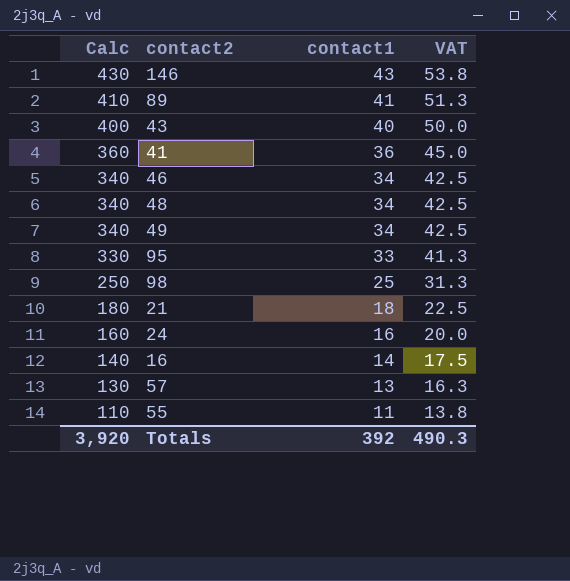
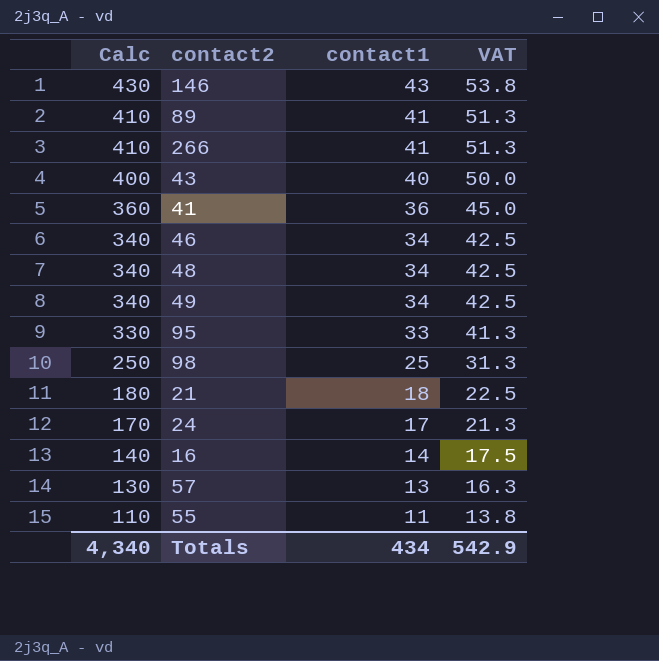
row 266: none -> 410 | 41 | 51.3
24 | Calc: 160 -> 170
24 | contact1: 16 -> 17
24 | VAT: 20.0 -> 21.3
Totals | Calc: 3,920 -> 4,340
Totals | contact1: 392 -> 434
Totals | VAT: 490.3 -> 542.9

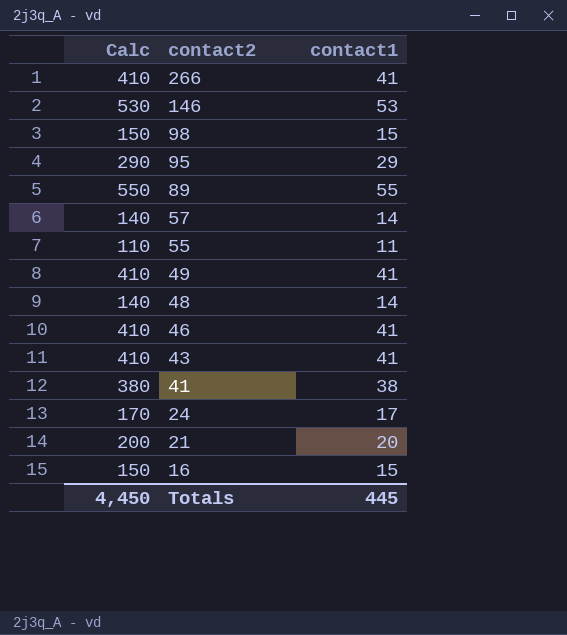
row order: Calc descending -> contact2 descending
column VAT | formula: [contact1] * 1.25 -> none
146 | Calc: 430 -> 530
146 | contact1: 43 -> 53
98 | Calc: 250 -> 150
98 | contact1: 25 -> 15
95 | Calc: 330 -> 290
95 | contact1: 33 -> 29
89 | Calc: 410 -> 550
89 | contact1: 41 -> 55
57 | Calc: 130 -> 140
57 | contact1: 13 -> 14
49 | Calc: 340 -> 410
49 | contact1: 34 -> 41
48 | Calc: 340 -> 140
48 | contact1: 34 -> 14
46 | Calc: 340 -> 410
46 | contact1: 34 -> 41
43 | Calc: 400 -> 410
43 | contact1: 40 -> 41
41 | Calc: 360 -> 380
41 | contact1: 36 -> 38
21 | Calc: 180 -> 200
21 | contact1: 18 -> 20
16 | Calc: 140 -> 150
16 | contact1: 14 -> 15
Totals | Calc: 4,340 -> 4,450
Totals | contact1: 434 -> 445

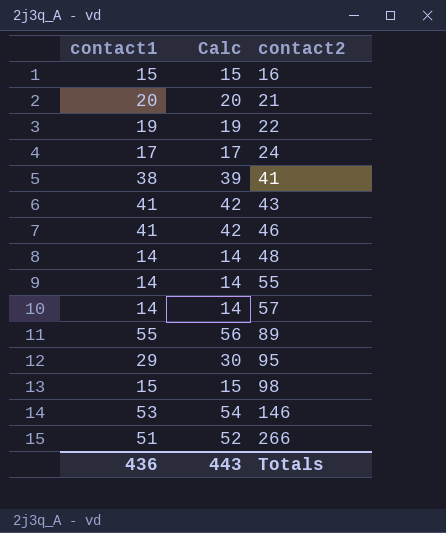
row order: contact2 descending -> contact2 ascending
column contact1 | position: 3 -> 1
column Calc | formula: [contact1] * 10 -> [contact1] * 1.02
row 49: 410 | 41 -> none
row 22: none -> 19 | 19
55 | contact1: 11 -> 14
266 | contact1: 41 -> 51
Totals | contact1: 445 -> 436
Totals | Calc: 4,450 -> 443

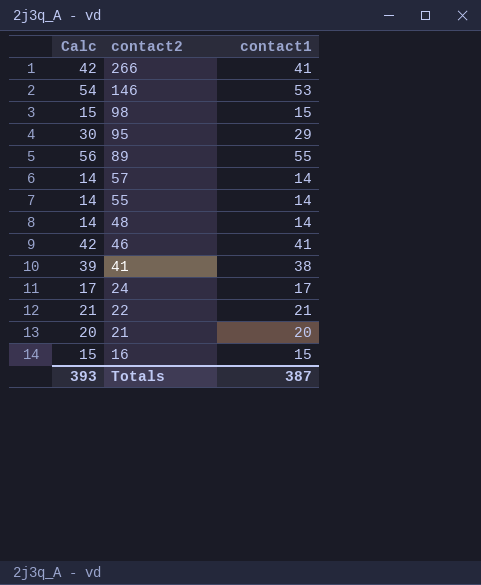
row order: contact2 ascending -> contact2 descending
column contact1 | position: 1 -> 3
row 43: 41 | 42 -> none
266 | Calc: 52 -> 42
266 | contact1: 51 -> 41
22 | Calc: 19 -> 21
22 | contact1: 19 -> 21
Totals | Calc: 443 -> 393
Totals | contact1: 436 -> 387

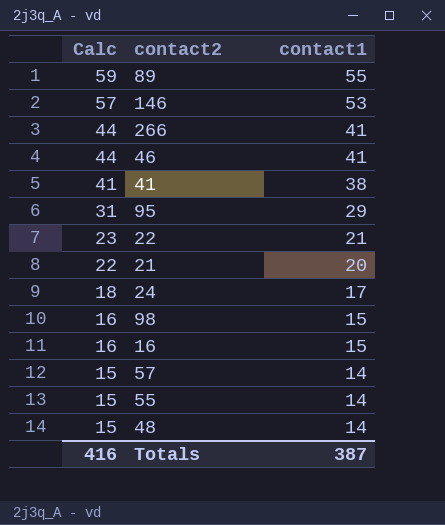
row order: contact2 descending -> Calc descending
column Calc | formula: [contact1] * 1.02 -> [contact1] * 1.08
Totals | Calc: 393 -> 416

